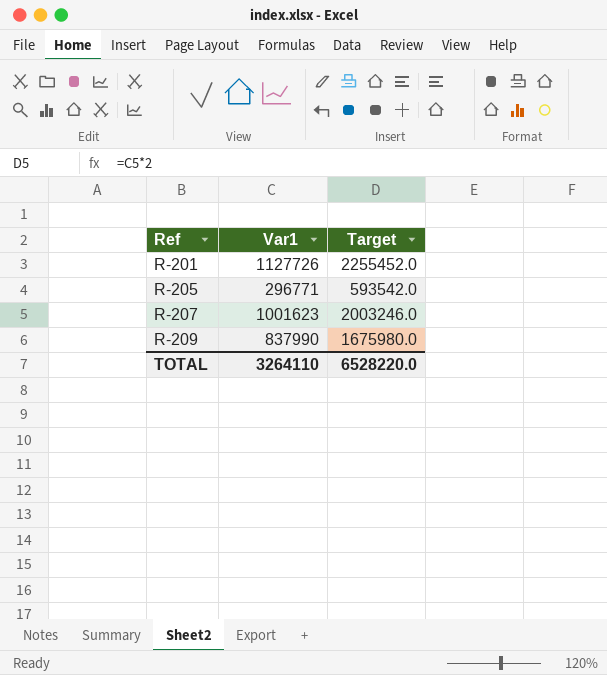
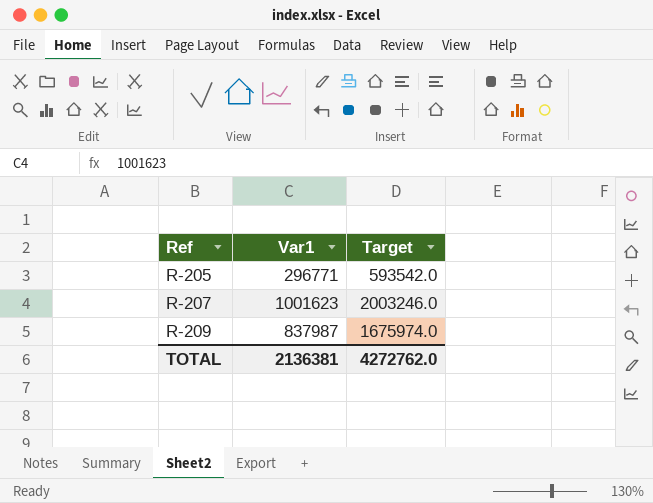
row R-201: 1127726 | 2255452.0 -> none
R-209 | Var1: 837990 -> 837987
R-209 | Target: 1675980.0 -> 1675974.0
TOTAL | Var1: 3264110 -> 2136381
TOTAL | Target: 6528220.0 -> 4272762.0

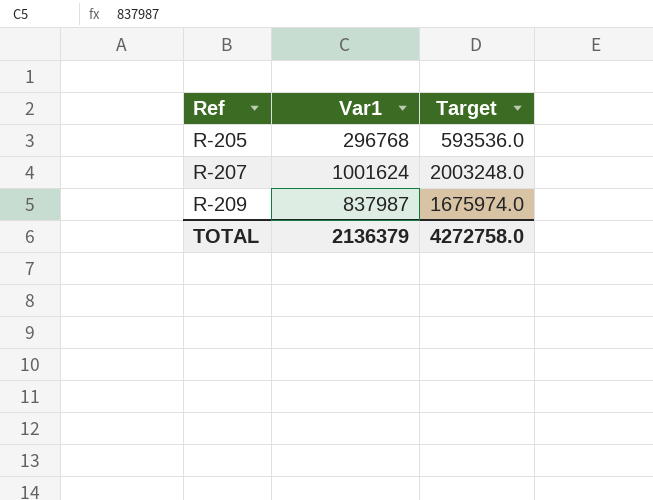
R-205 | Var1: 296771 -> 296768
R-205 | Target: 593542.0 -> 593536.0
R-207 | Var1: 1001623 -> 1001624
R-207 | Target: 2003246.0 -> 2003248.0
TOTAL | Var1: 2136381 -> 2136379
TOTAL | Target: 4272762.0 -> 4272758.0

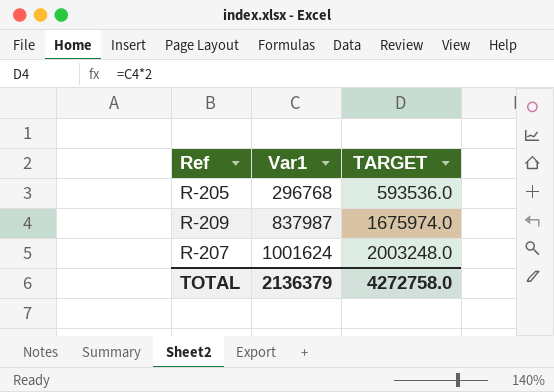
row order: Ref ascending -> Var1 ascending
column name: Target -> TARGET

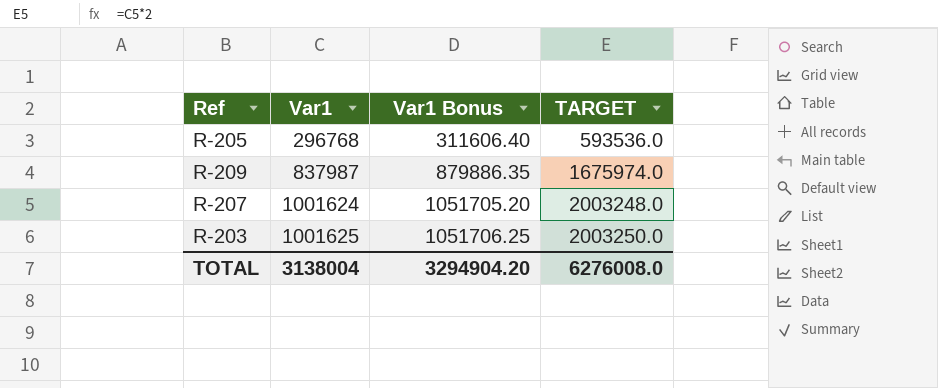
column Var1 Bonus | formula: none -> [Var1] * 1.05
row R-203: none -> 1001625 | 1051706.25 | 2003250.0
TOTAL | Var1: 2136379 -> 3138004
TOTAL | TARGET: 4272758.0 -> 6276008.0

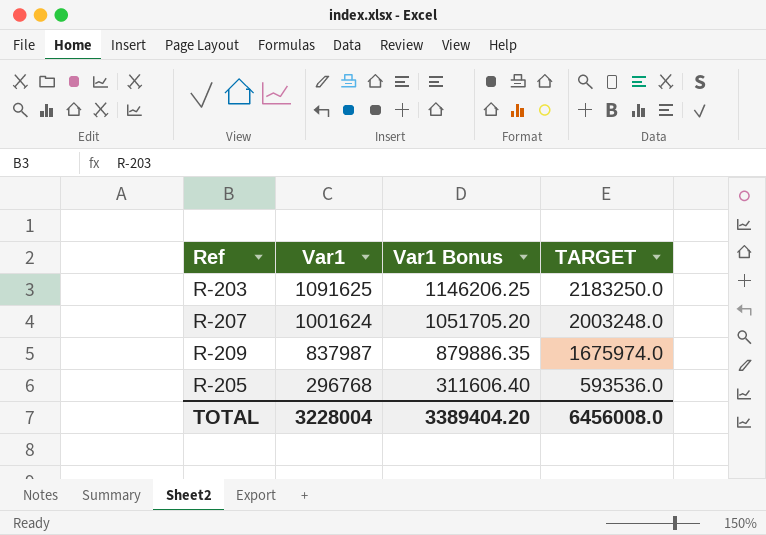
row order: Var1 ascending -> Var1 descending
R-203 | Var1: 1001625 -> 1091625
R-203 | Var1 Bonus: 1051706.25 -> 1146206.25
R-203 | TARGET: 2003250.0 -> 2183250.0
TOTAL | Var1: 3138004 -> 3228004
TOTAL | Var1 Bonus: 3294904.20 -> 3389404.20
TOTAL | TARGET: 6276008.0 -> 6456008.0

